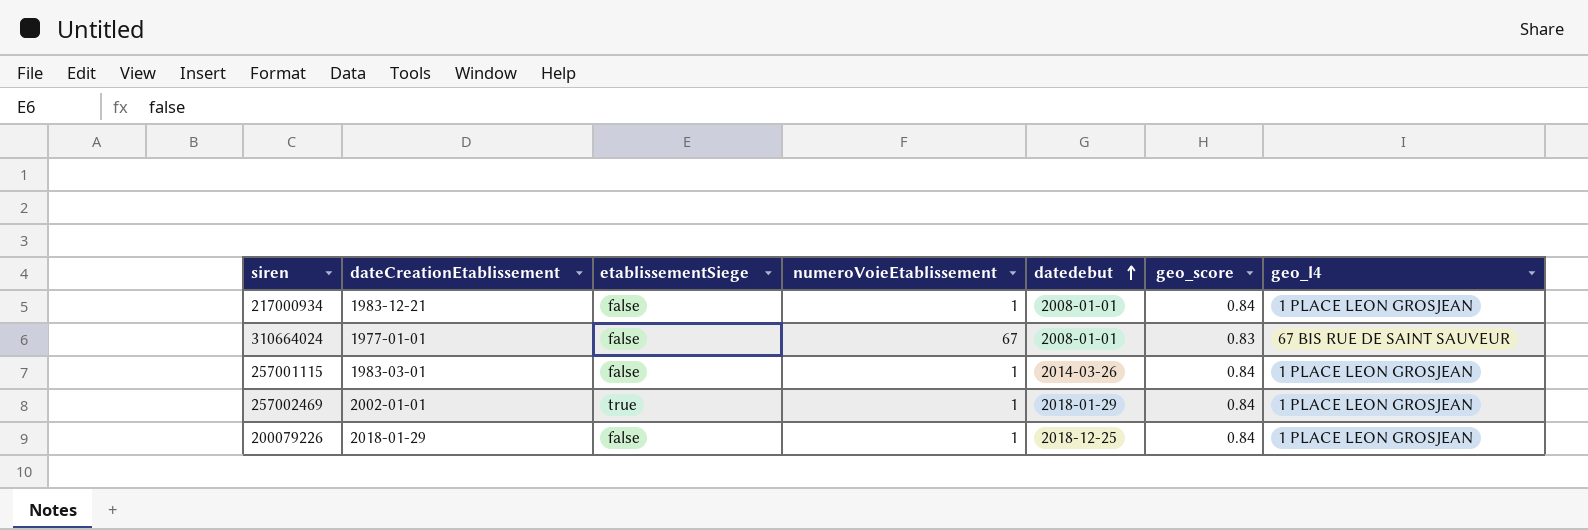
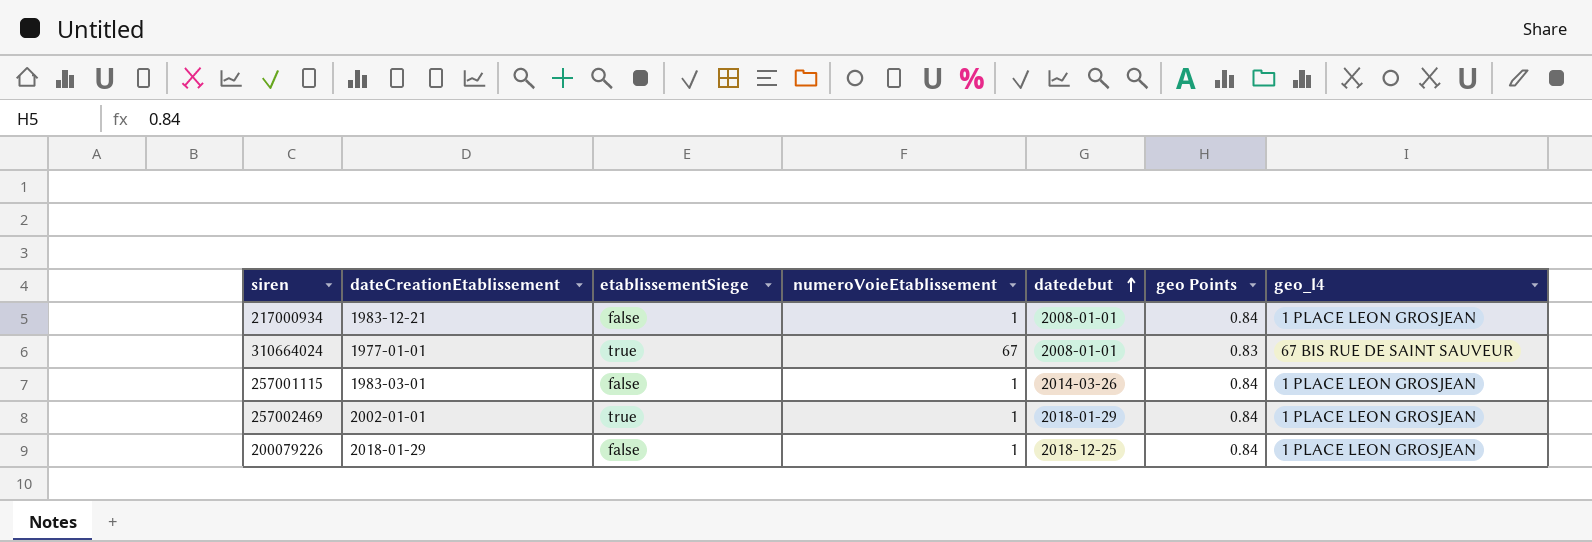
column name: geo_score -> geo Points
310664024 | etablissementSiege: false -> true

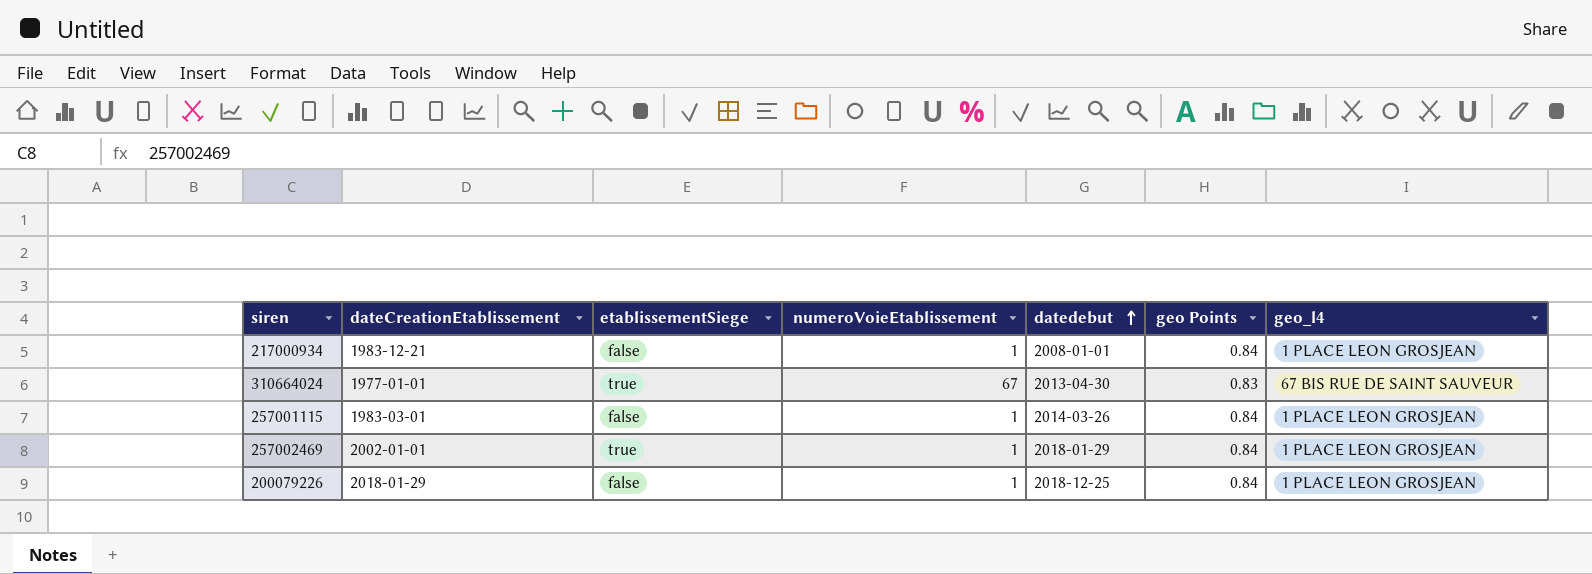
310664024 | datedebut: 2008-01-01 -> 2013-04-30

